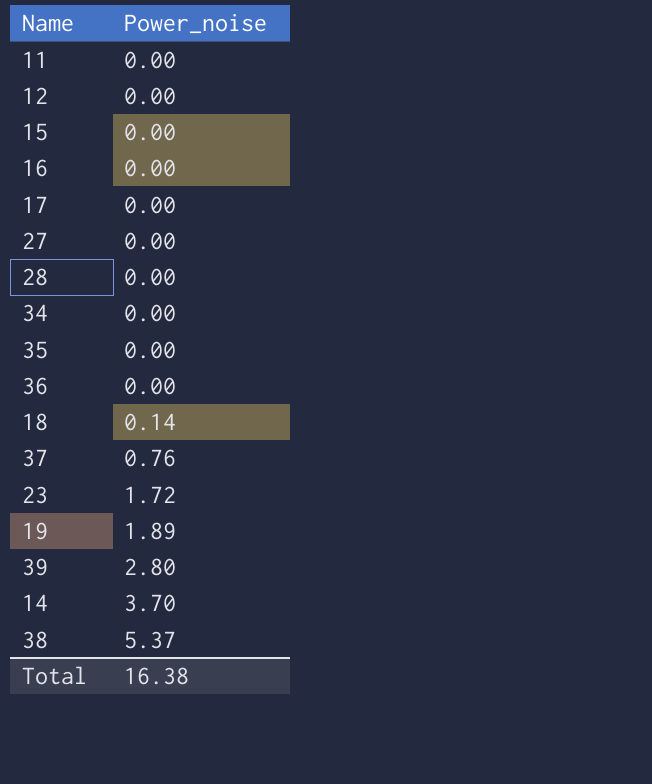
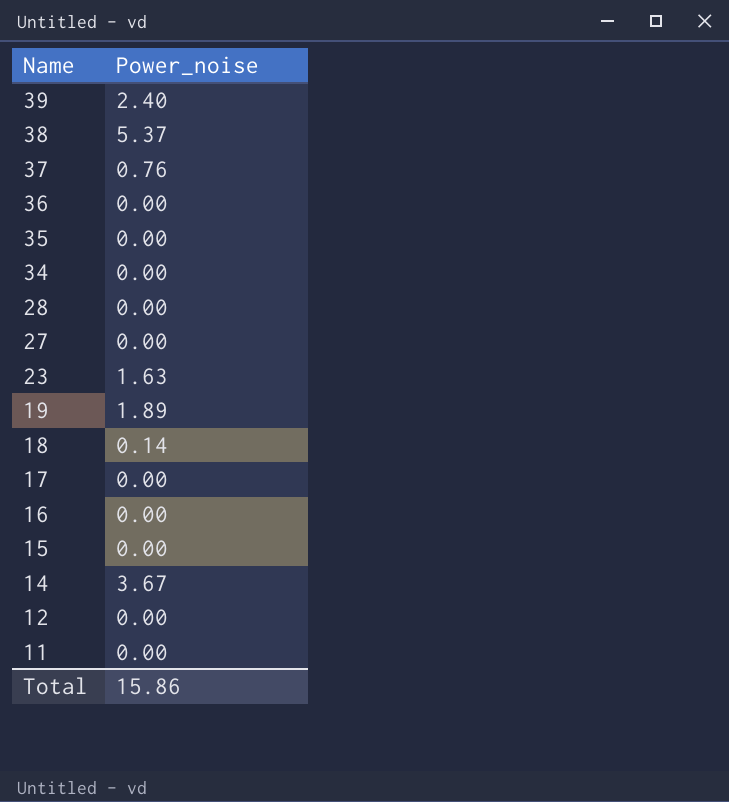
row order: Power_noise ascending -> Name descending
39 | Power_noise: 2.80 -> 2.40
23 | Power_noise: 1.72 -> 1.63
14 | Power_noise: 3.70 -> 3.67
Total | Power_noise: 16.38 -> 15.86

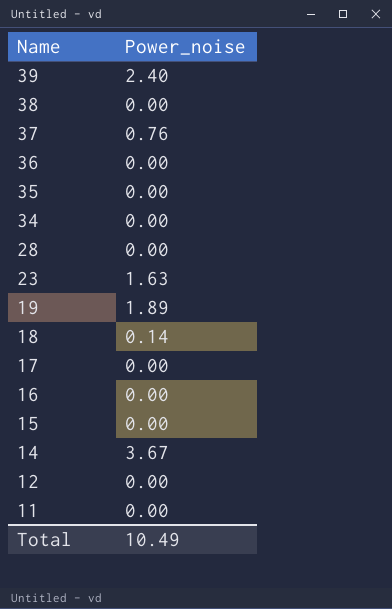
row 27: 0.00 -> none
38 | Power_noise: 5.37 -> 0.00
Total | Power_noise: 15.86 -> 10.49

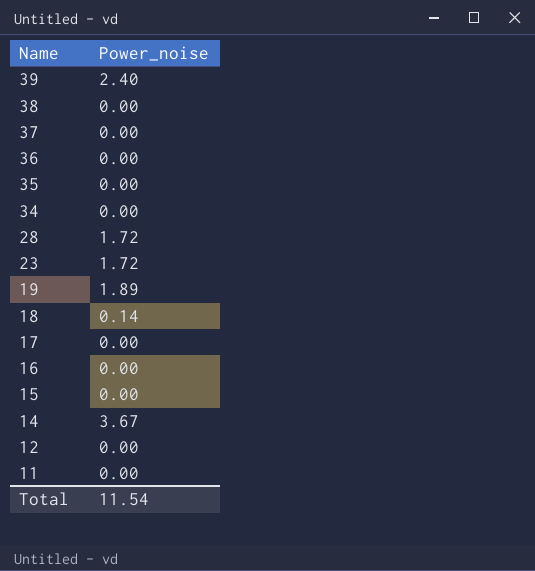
37 | Power_noise: 0.76 -> 0.00
28 | Power_noise: 0.00 -> 1.72
23 | Power_noise: 1.63 -> 1.72
Total | Power_noise: 10.49 -> 11.54

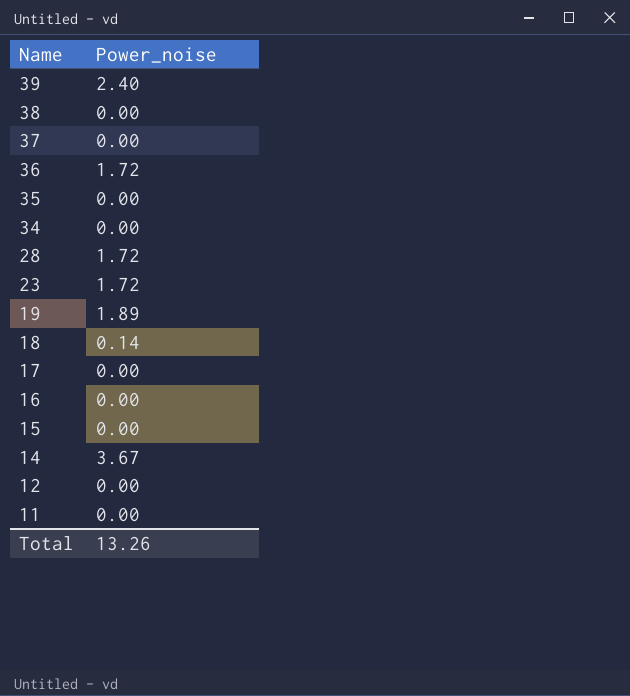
36 | Power_noise: 0.00 -> 1.72
Total | Power_noise: 11.54 -> 13.26

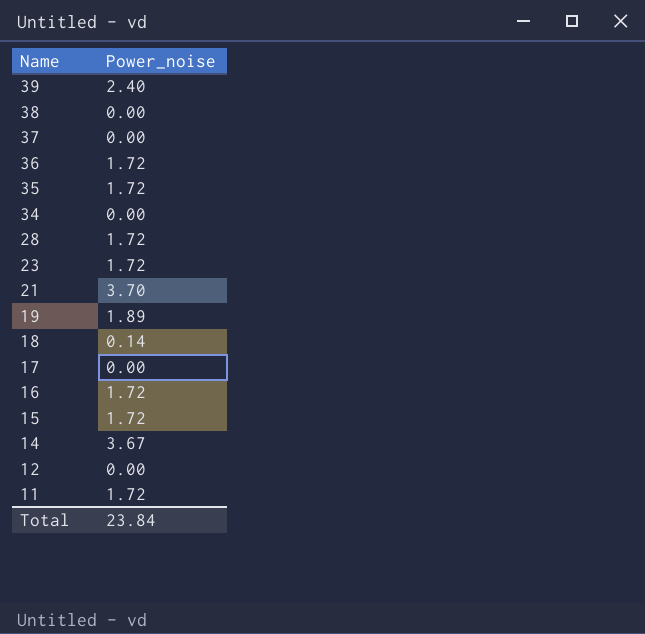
35 | Power_noise: 0.00 -> 1.72
row 21: none -> 3.70
16 | Power_noise: 0.00 -> 1.72
15 | Power_noise: 0.00 -> 1.72
11 | Power_noise: 0.00 -> 1.72
Total | Power_noise: 13.26 -> 23.84

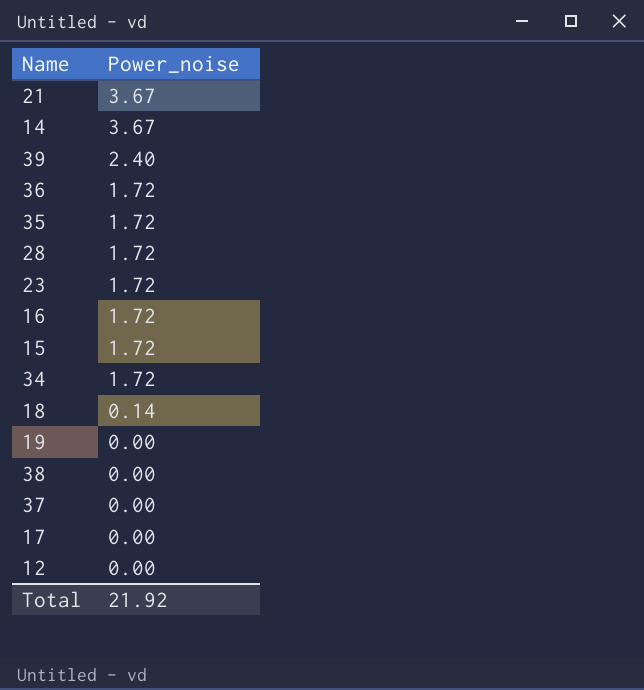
row order: Name descending -> Power_noise descending
row 11: 1.72 -> none
21 | Power_noise: 3.70 -> 3.67
34 | Power_noise: 0.00 -> 1.72
19 | Power_noise: 1.89 -> 0.00
Total | Power_noise: 23.84 -> 21.92

